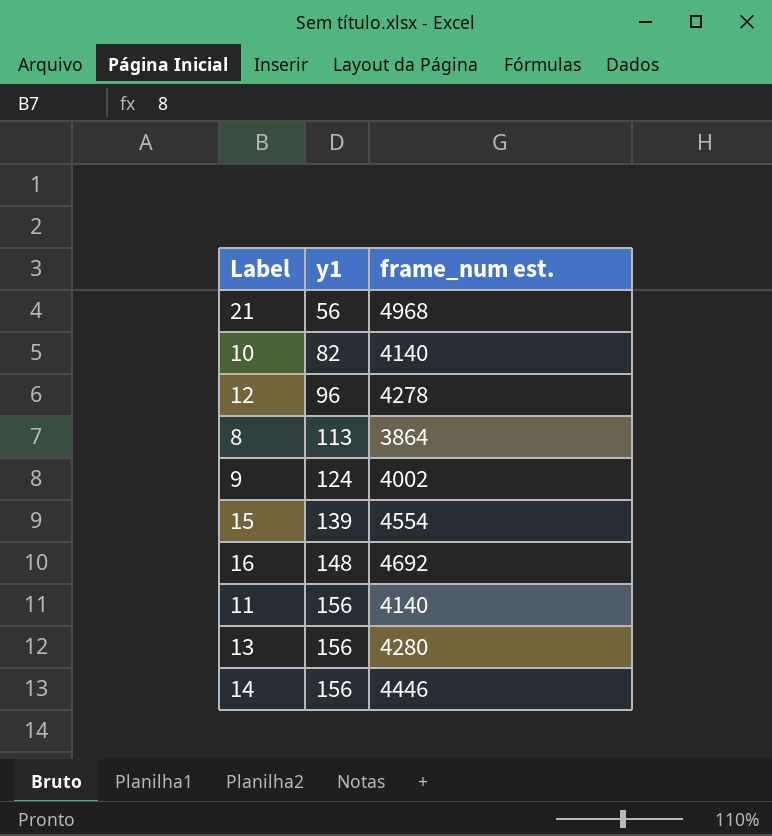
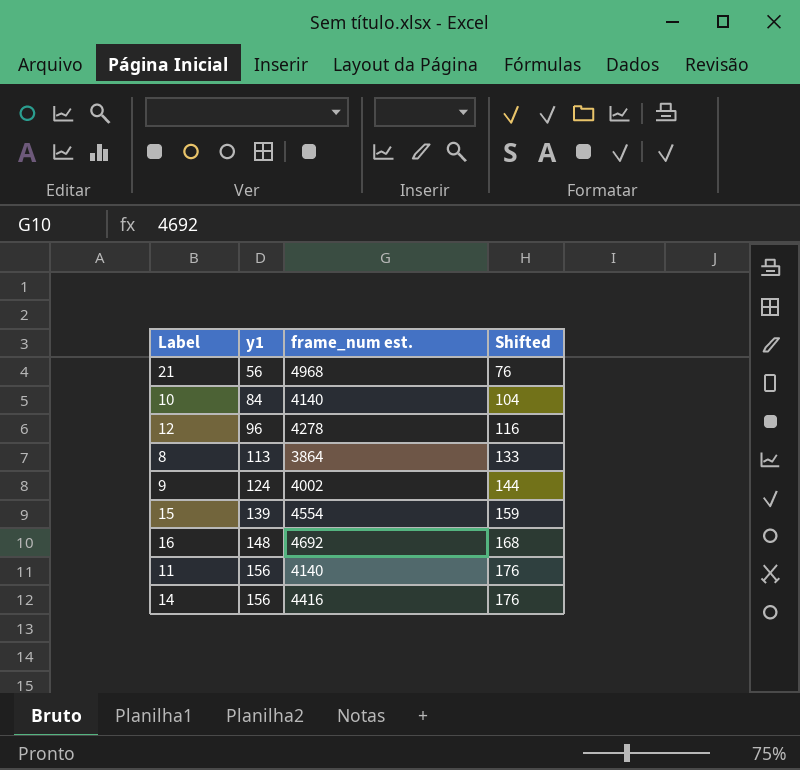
column Shifted | formula: none -> [y1] + 20
row 13: 156 | 4280 -> none
10 | y1: 82 -> 84
14 | frame_num est.: 4446 -> 4416

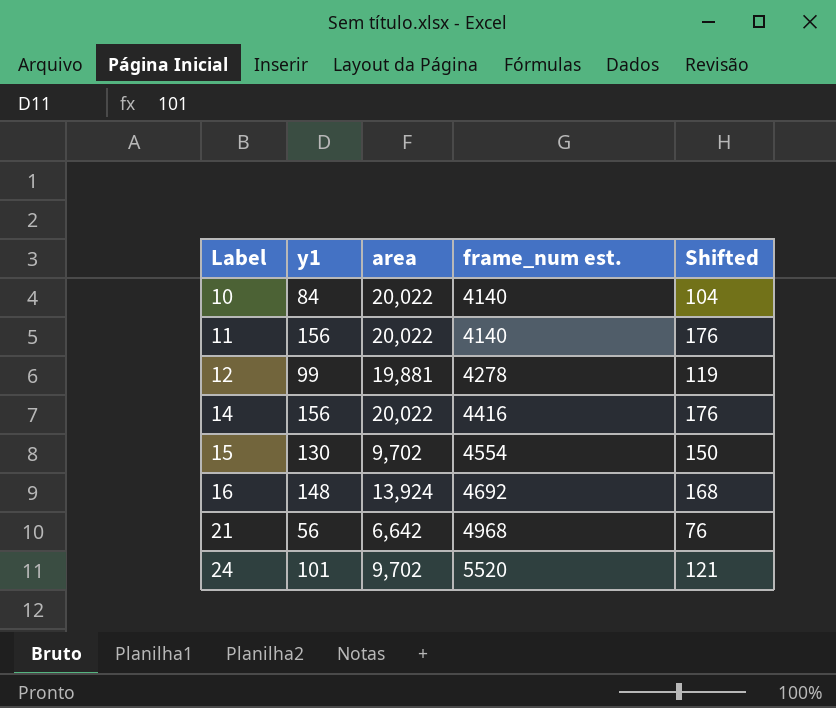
row order: y1 ascending -> Label ascending
column area | position: none -> 3
row 8: 113 | 3864 | 133 -> none
row 9: 124 | 4002 | 144 -> none
12 | y1: 96 -> 99
12 | Shifted: 116 -> 119
15 | y1: 139 -> 130
15 | Shifted: 159 -> 150
row 24: none -> 101 | 9,702 | 5520 | 121

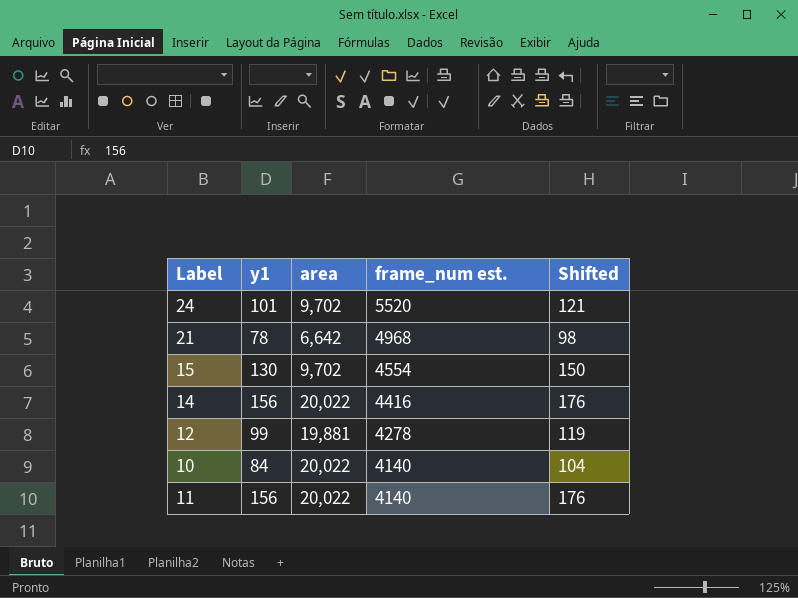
row order: Label ascending -> frame_num est. descending
row 16: 148 | 13,924 | 4692 | 168 -> none
21 | y1: 56 -> 78
21 | Shifted: 76 -> 98

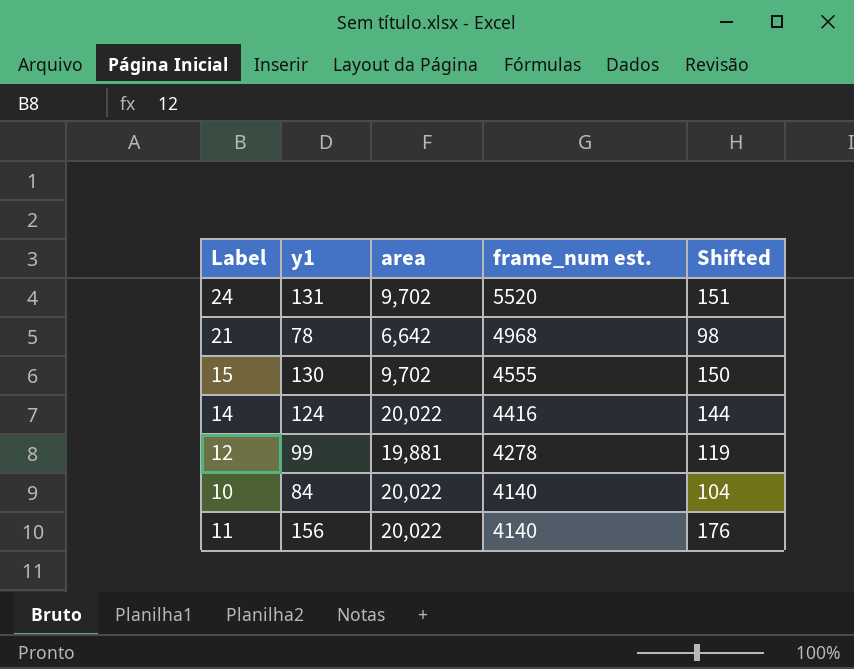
24 | y1: 101 -> 131
24 | Shifted: 121 -> 151
15 | frame_num est.: 4554 -> 4555
14 | y1: 156 -> 124
14 | Shifted: 176 -> 144

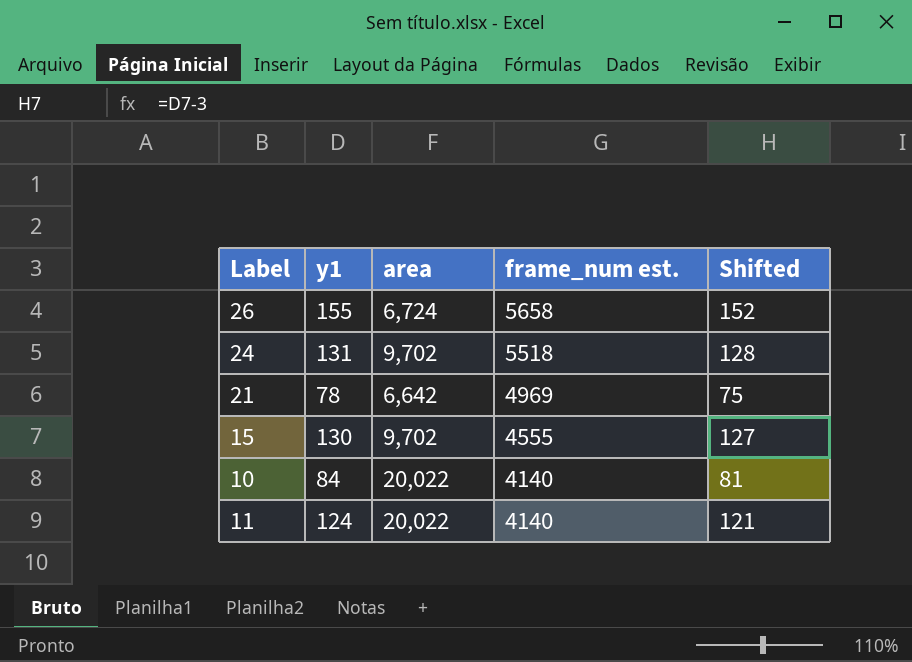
column Shifted | formula: [y1] + 20 -> [y1] - 3
row 14: 124 | 20,022 | 4416 | 144 -> none
row 12: 99 | 19,881 | 4278 | 119 -> none
row 26: none -> 155 | 6,724 | 5658 | 152
24 | frame_num est.: 5520 -> 5518
21 | frame_num est.: 4968 -> 4969
11 | y1: 156 -> 124

